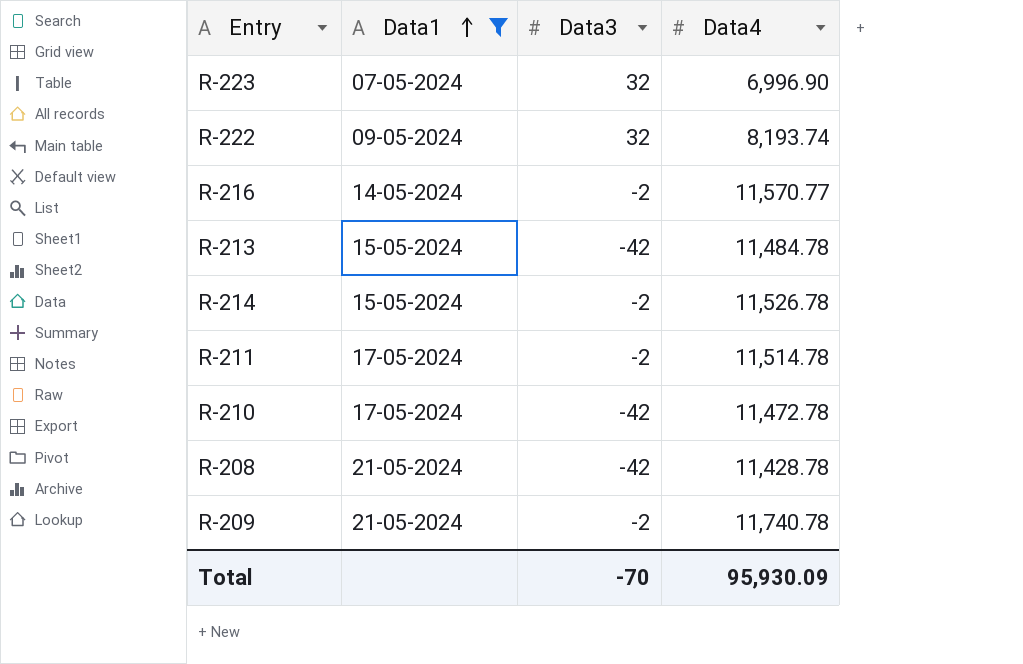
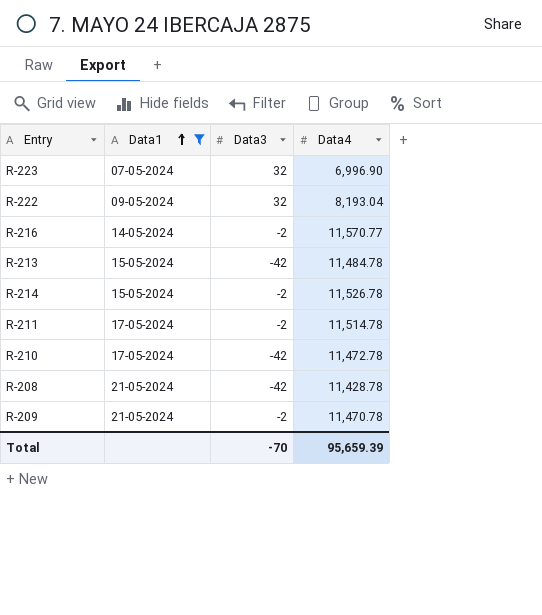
R-222 | Data4: 8,193.74 -> 8,193.04
R-209 | Data4: 11,740.78 -> 11,470.78
Total | Data4: 95,930.09 -> 95,659.39

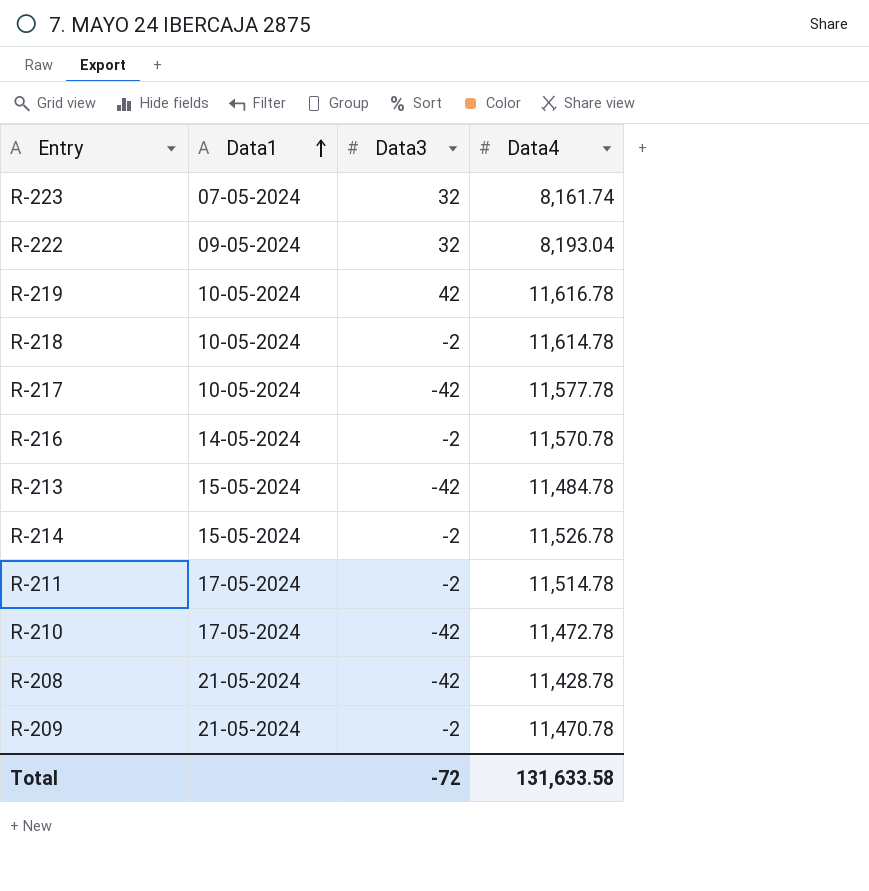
filter: Data1 != 10-05-2024 -> none
R-223 | Data4: 6,996.90 -> 8,161.74
R-216 | Data4: 11,570.77 -> 11,570.78
Total | Data3: -70 -> -72
Total | Data4: 95,659.39 -> 131,633.58

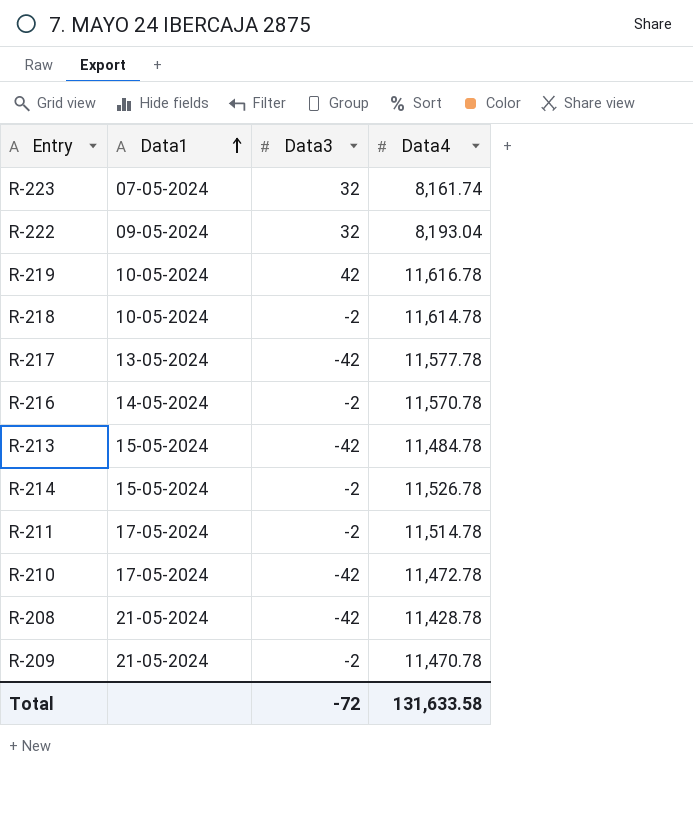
R-217 | Data1: 10-05-2024 -> 13-05-2024

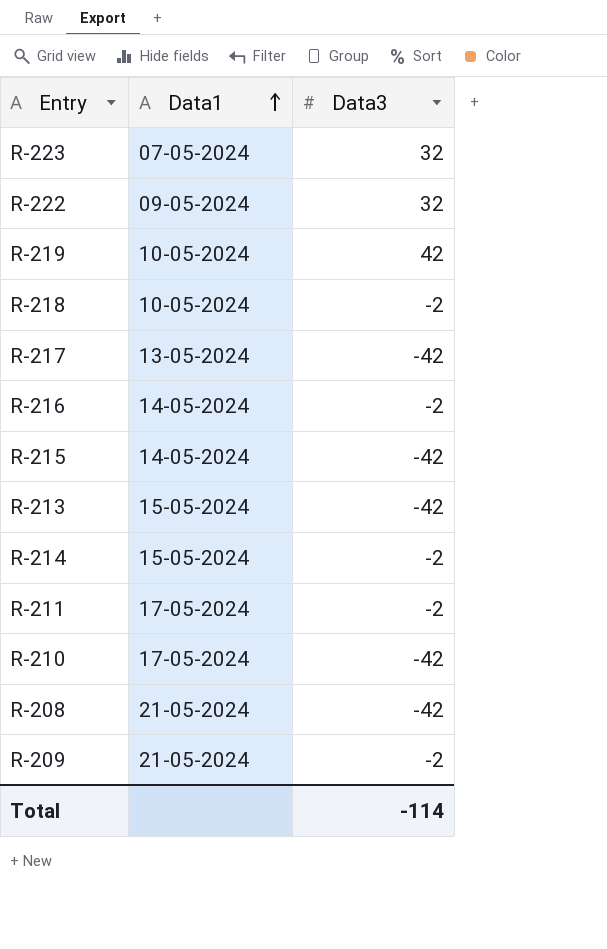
column Data4 | position: 4 -> none
row R-215: none -> 14-05-2024 | -42
Total | Data3: -72 -> -114

